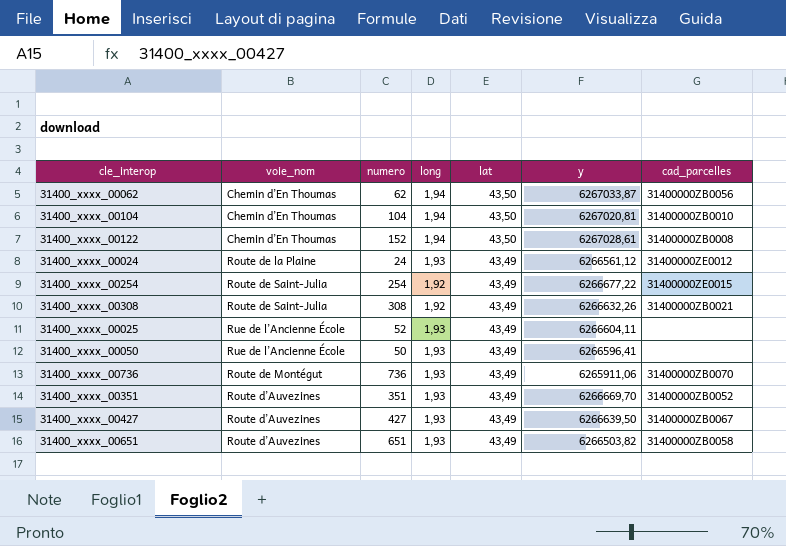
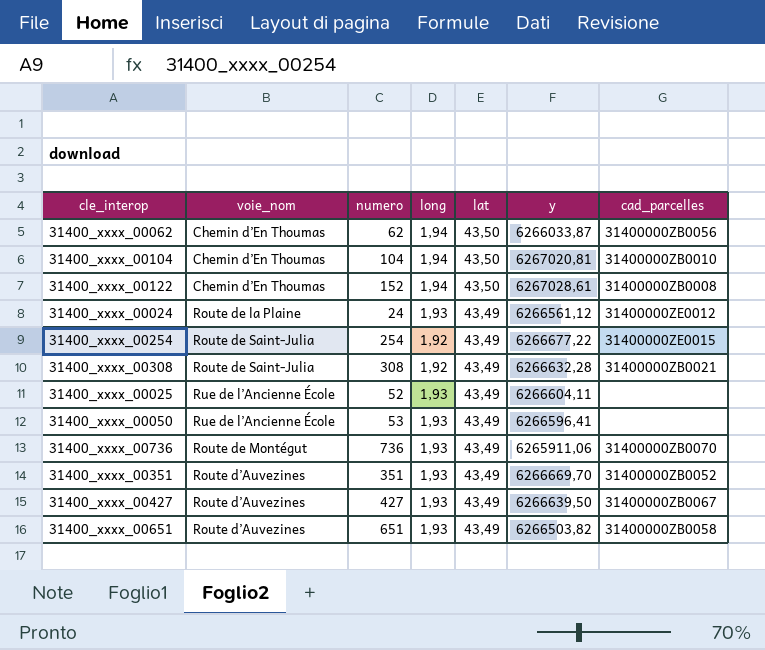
31400_xxxx_00062 | y: 6267033,87 -> 6266033,87
31400_xxxx_00308 | y: 6266632,26 -> 6266632,28
31400_xxxx_00050 | numero: 50 -> 53

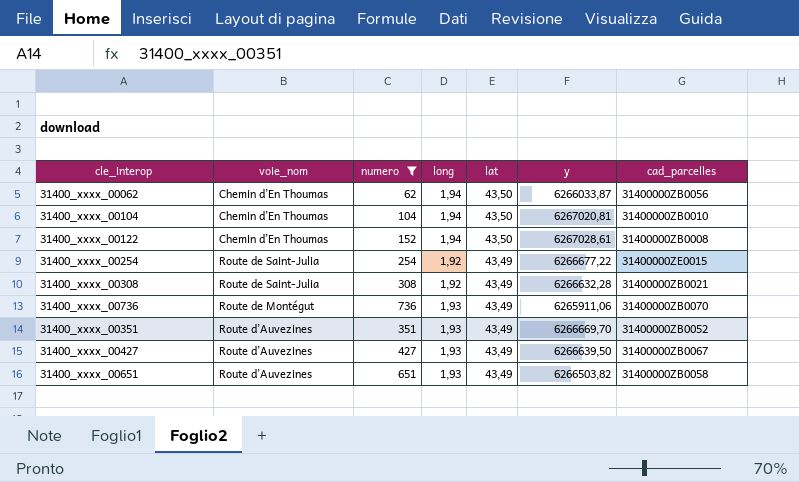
filter: none -> numero >= 62

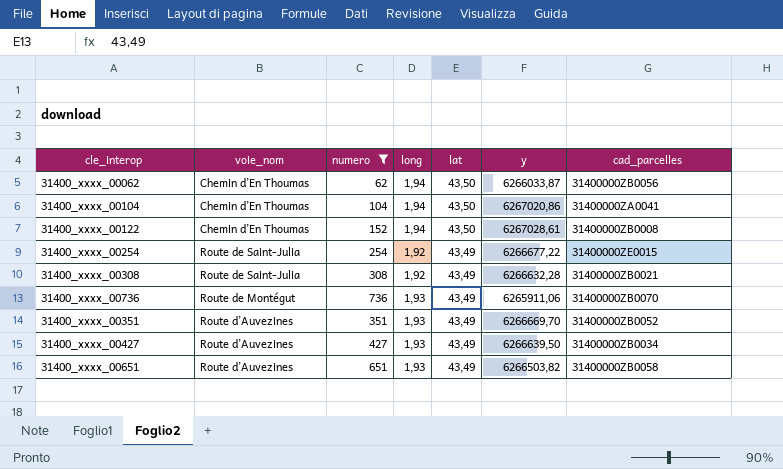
31400_xxxx_00104 | y: 6267020,81 -> 6267020,86
31400_xxxx_00104 | cad_parcelles: 31400000ZB0010 -> 31400000ZA0041
31400_xxxx_00427 | cad_parcelles: 31400000ZB0067 -> 31400000ZB0034

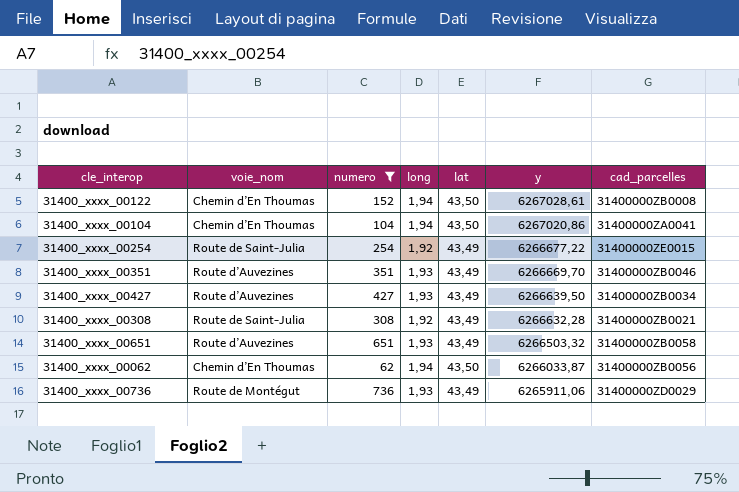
row order: lat descending -> y descending
31400_xxxx_00351 | cad_parcelles: 31400000ZB0052 -> 31400000ZB0046
31400_xxxx_00651 | y: 6266503,82 -> 6266503,32
31400_xxxx_00736 | cad_parcelles: 31400000ZB0070 -> 31400000ZD0029

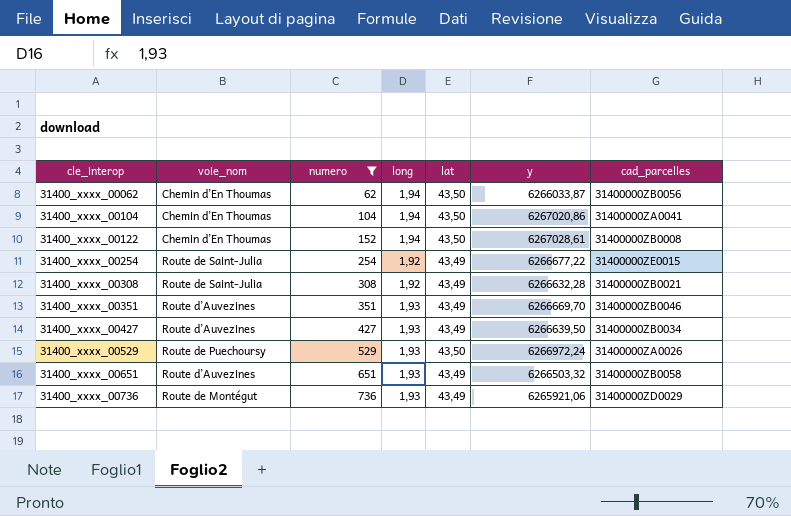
row order: y descending -> cle_interop ascending
row 31400_xxxx_00529: none -> Route de Puechoursy | 529 | 1,93 | 43,50 | 6266972,24 | 31400000ZA0026
31400_xxxx_00736 | y: 6265911,06 -> 6265921,06

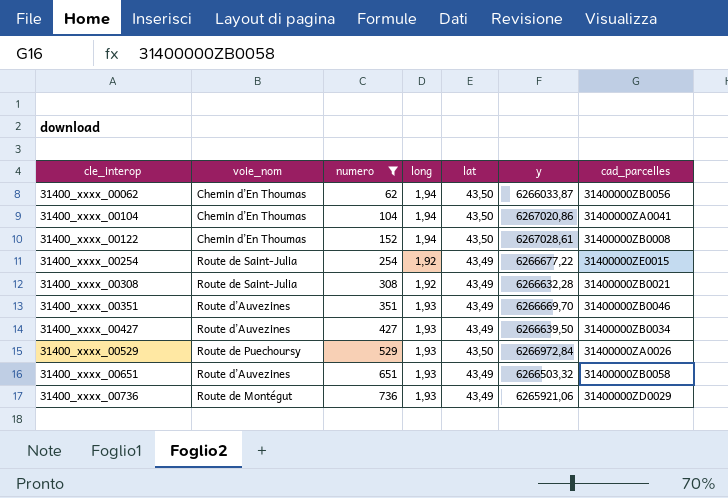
31400_xxxx_00529 | y: 6266972,24 -> 6266972,84

